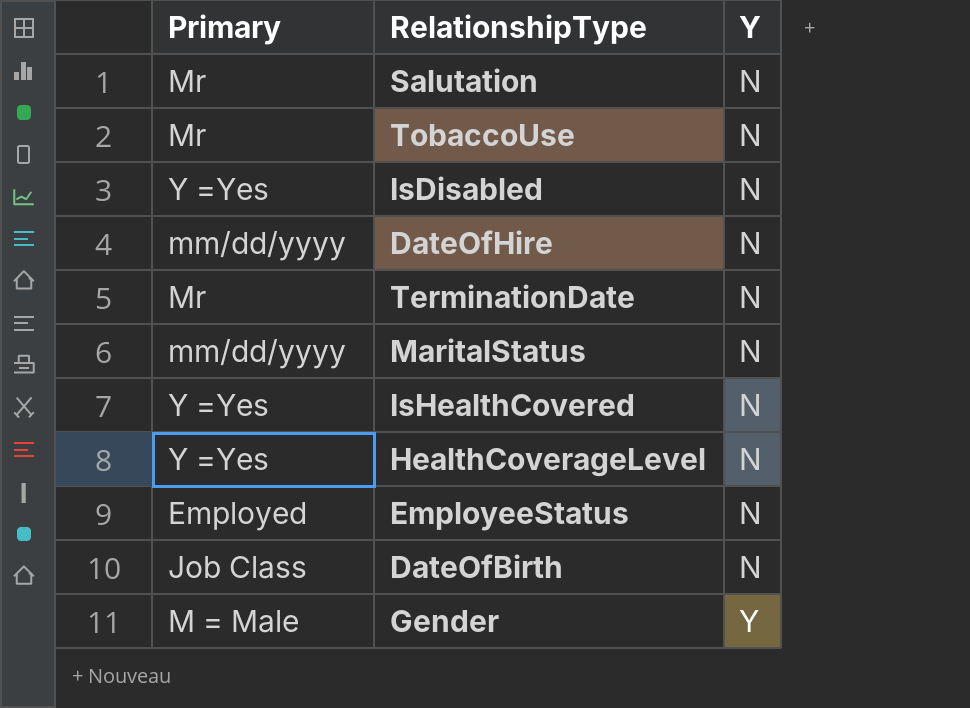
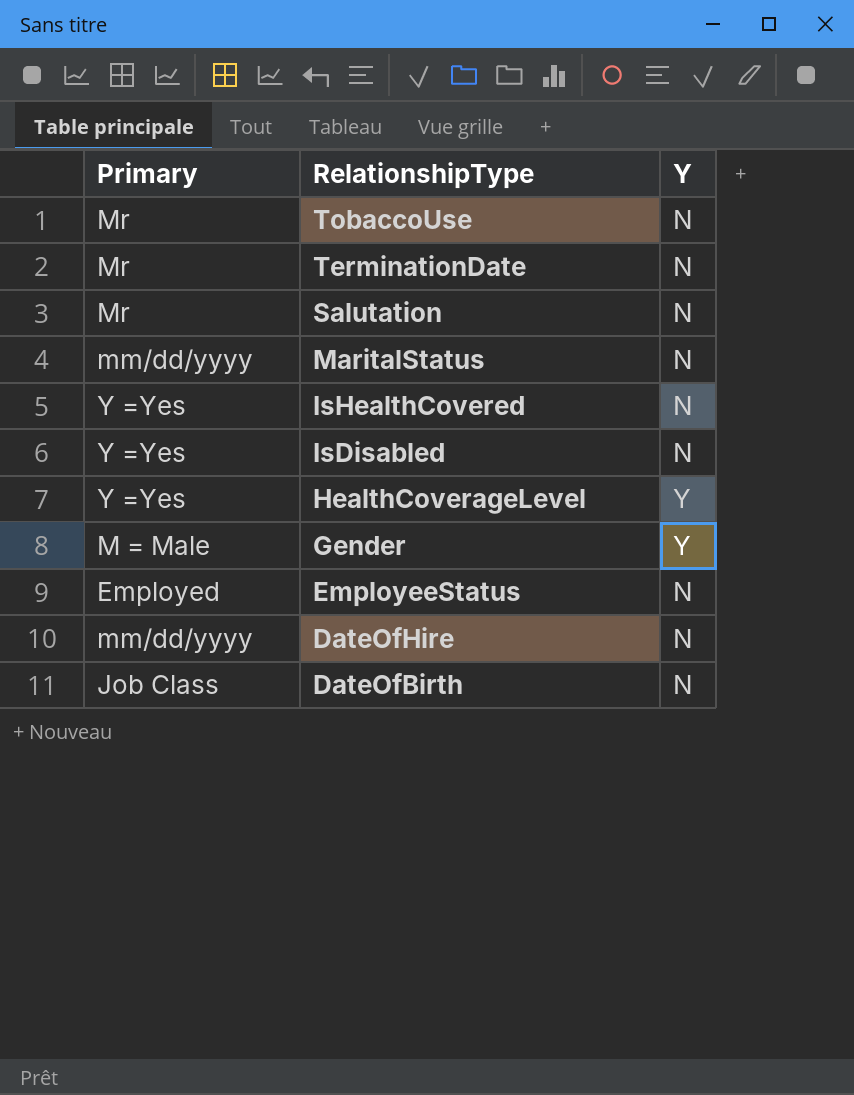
row order: Y ascending -> RelationshipType descending
HealthCoverageLevel | Y: N -> Y

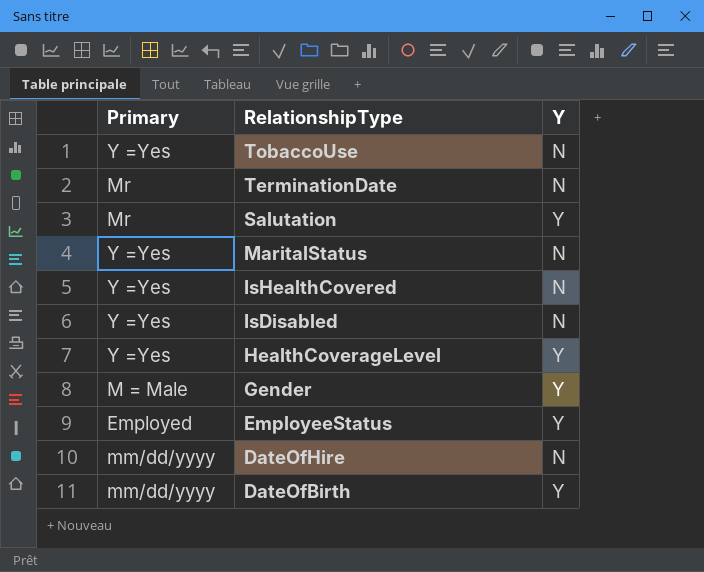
TobaccoUse | Primary: Mr -> Y =Yes
Salutation | Y: N -> Y
MaritalStatus | Primary: mm/dd/yyyy -> Y =Yes
EmployeeStatus | Y: N -> Y
DateOfBirth | Primary: Job Class -> mm/dd/yyyy
DateOfBirth | Y: N -> Y

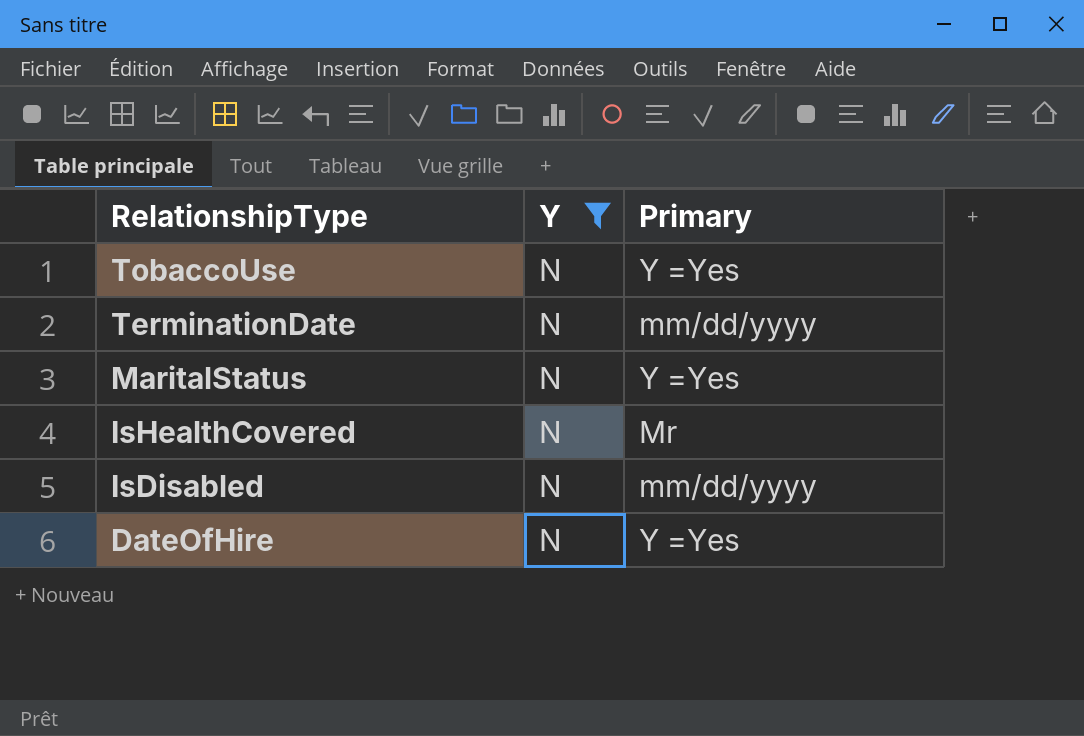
filter: none -> Y = N
column Primary | position: 1 -> 3
TerminationDate | Primary: Mr -> mm/dd/yyyy
IsHealthCovered | Primary: Y =Yes -> Mr
IsDisabled | Primary: Y =Yes -> mm/dd/yyyy
DateOfHire | Primary: mm/dd/yyyy -> Y =Yes

